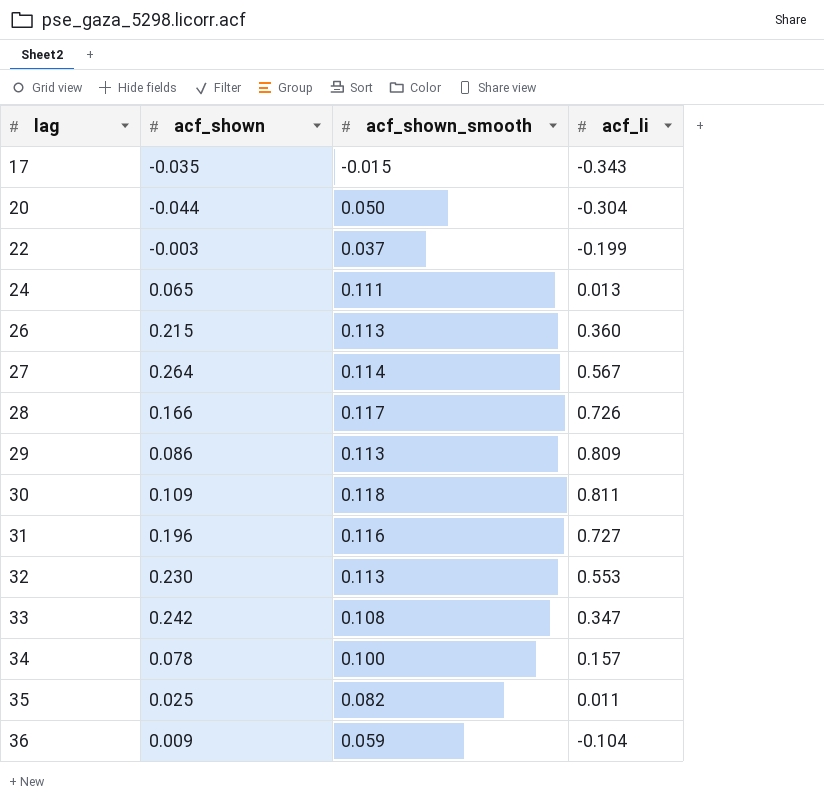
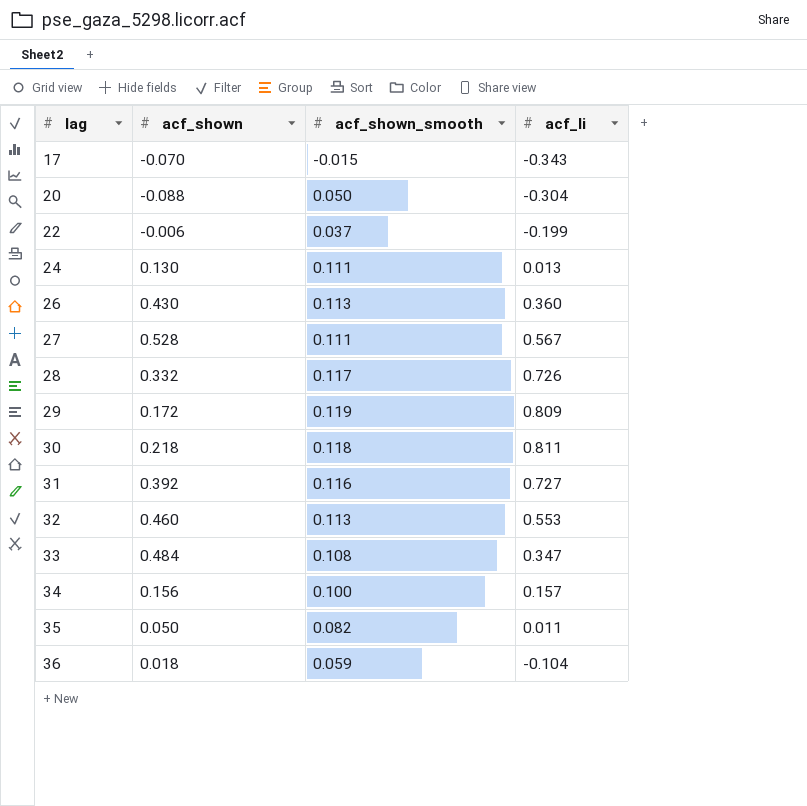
17 | acf_shown: -0.035 -> -0.070
20 | acf_shown: -0.044 -> -0.088
22 | acf_shown: -0.003 -> -0.006
24 | acf_shown: 0.065 -> 0.130
26 | acf_shown: 0.215 -> 0.430
27 | acf_shown: 0.264 -> 0.528
27 | acf_shown_smooth: 0.114 -> 0.111
28 | acf_shown: 0.166 -> 0.332
29 | acf_shown: 0.086 -> 0.172
29 | acf_shown_smooth: 0.113 -> 0.119
30 | acf_shown: 0.109 -> 0.218
31 | acf_shown: 0.196 -> 0.392
32 | acf_shown: 0.230 -> 0.460
33 | acf_shown: 0.242 -> 0.484
34 | acf_shown: 0.078 -> 0.156
35 | acf_shown: 0.025 -> 0.050
36 | acf_shown: 0.009 -> 0.018

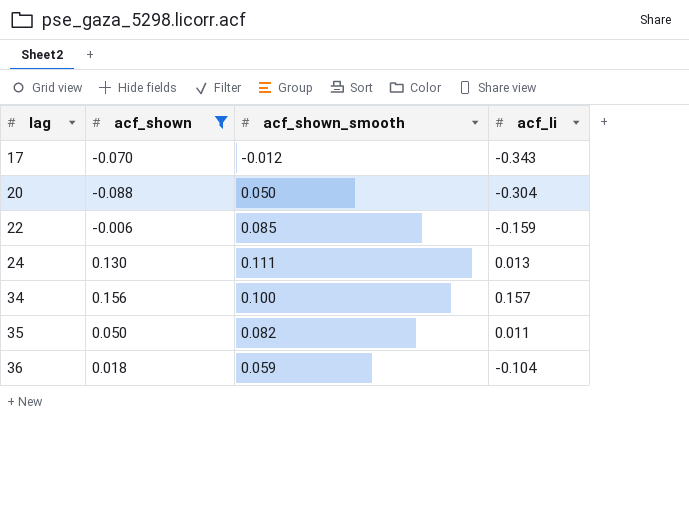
filter: none -> acf_shown <= 0.156
17 | acf_shown_smooth: -0.015 -> -0.012
22 | acf_shown_smooth: 0.037 -> 0.085
22 | acf_li: -0.199 -> -0.159

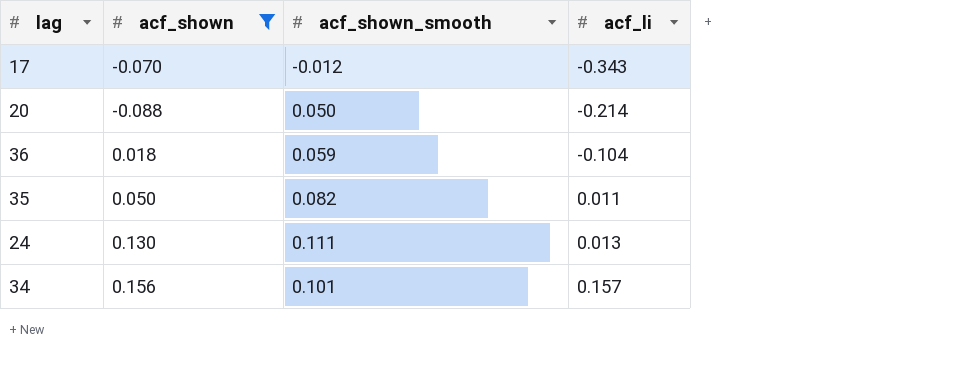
row order: lag ascending -> acf_li ascending
row 22: -0.006 | 0.085 | -0.159 -> none
20 | acf_li: -0.304 -> -0.214
34 | acf_shown_smooth: 0.100 -> 0.101

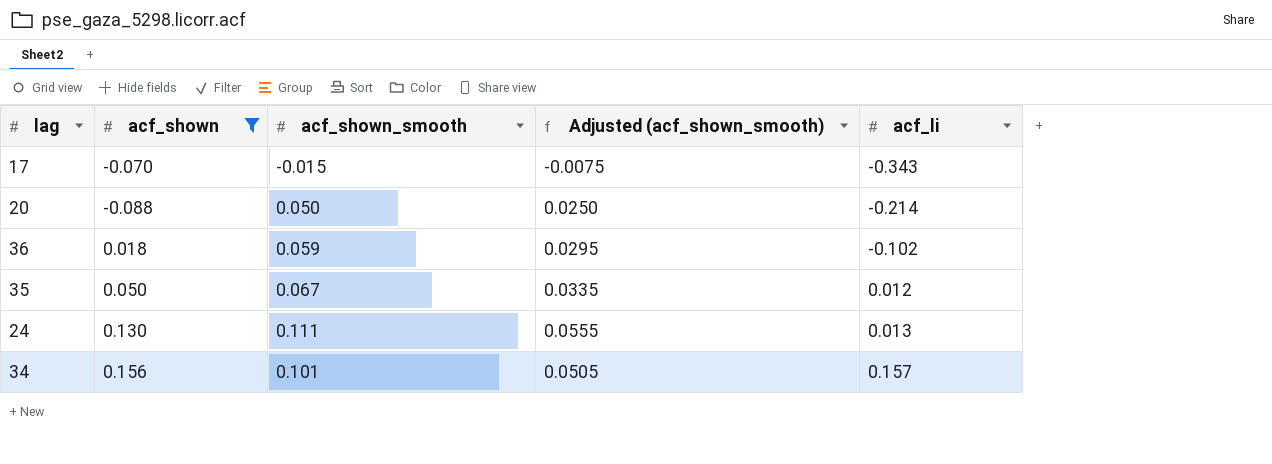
column Adjusted (acf_shown_smooth) | formula: none -> [acf_shown_smooth] * 0.5
17 | acf_shown_smooth: -0.012 -> -0.015
36 | acf_li: -0.104 -> -0.102
35 | acf_shown_smooth: 0.082 -> 0.067
35 | acf_li: 0.011 -> 0.012

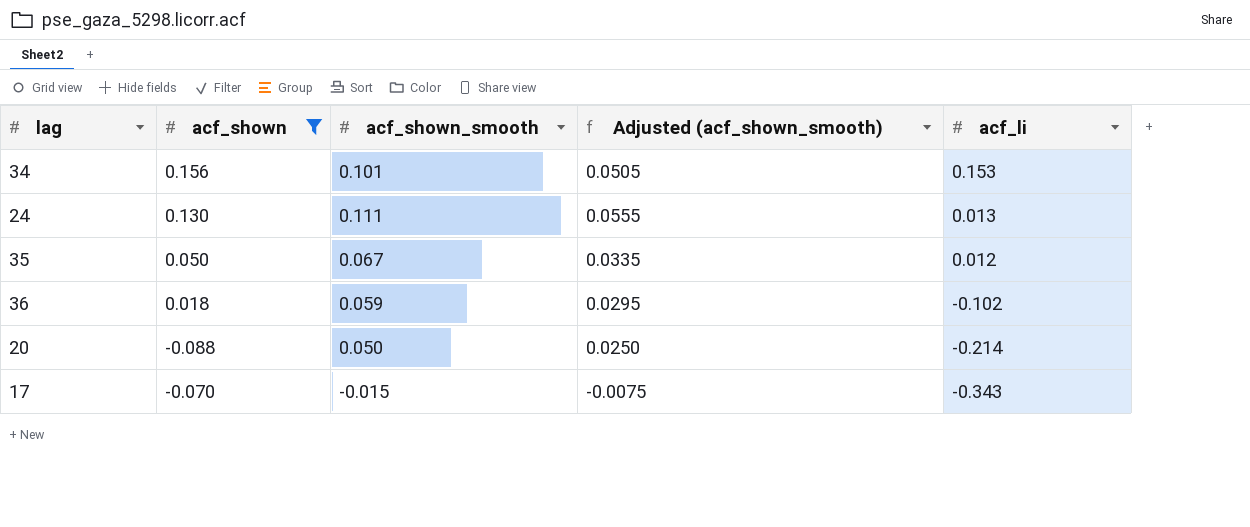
row order: acf_li ascending -> acf_li descending
34 | acf_li: 0.157 -> 0.153

